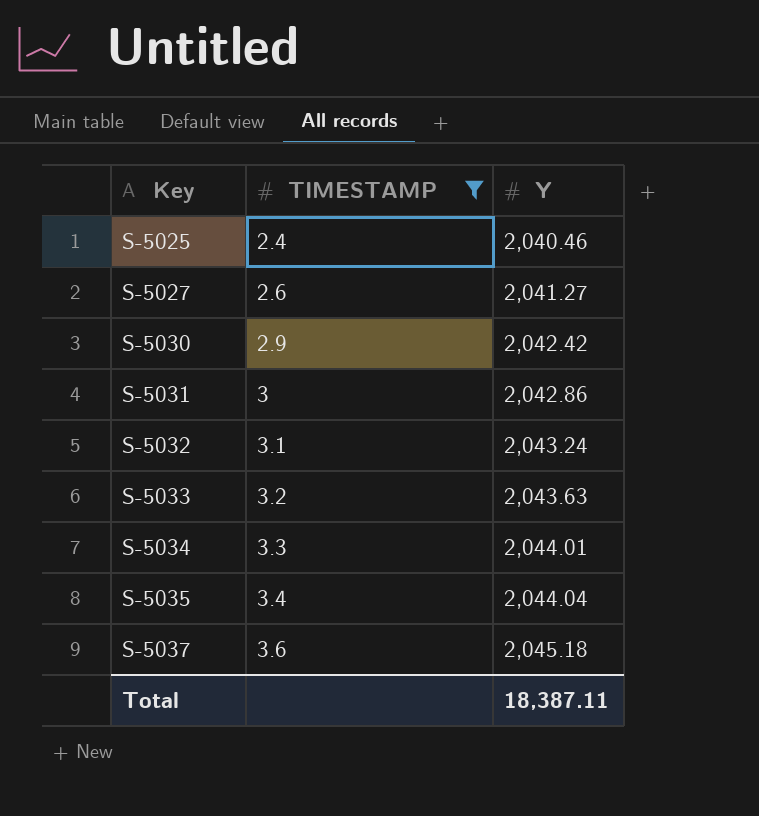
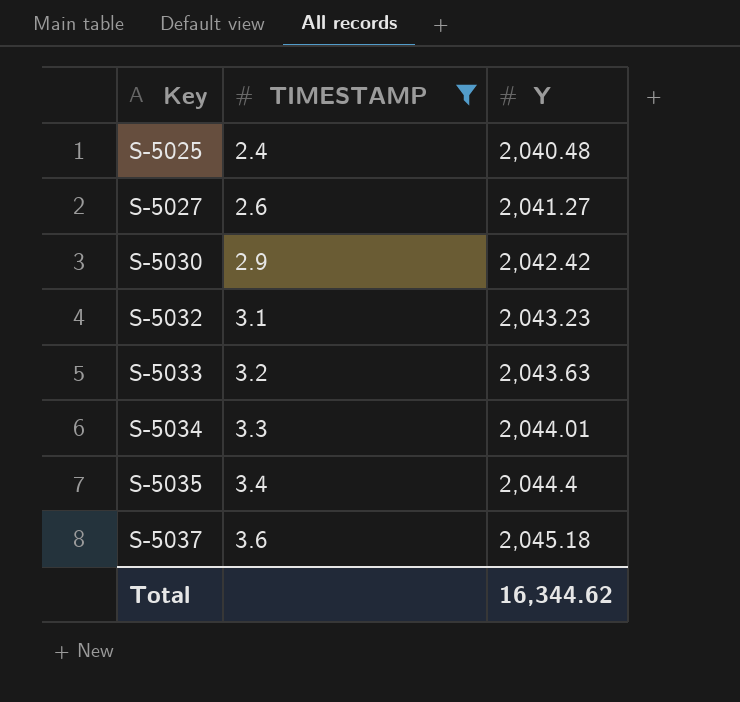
row S-5031: 3 | 2,042.86 -> none
S-5025 | Y: 2,040.46 -> 2,040.48
S-5032 | Y: 2,043.24 -> 2,043.23
S-5035 | Y: 2,044.04 -> 2,044.4
Total | Y: 18,387.11 -> 16,344.62

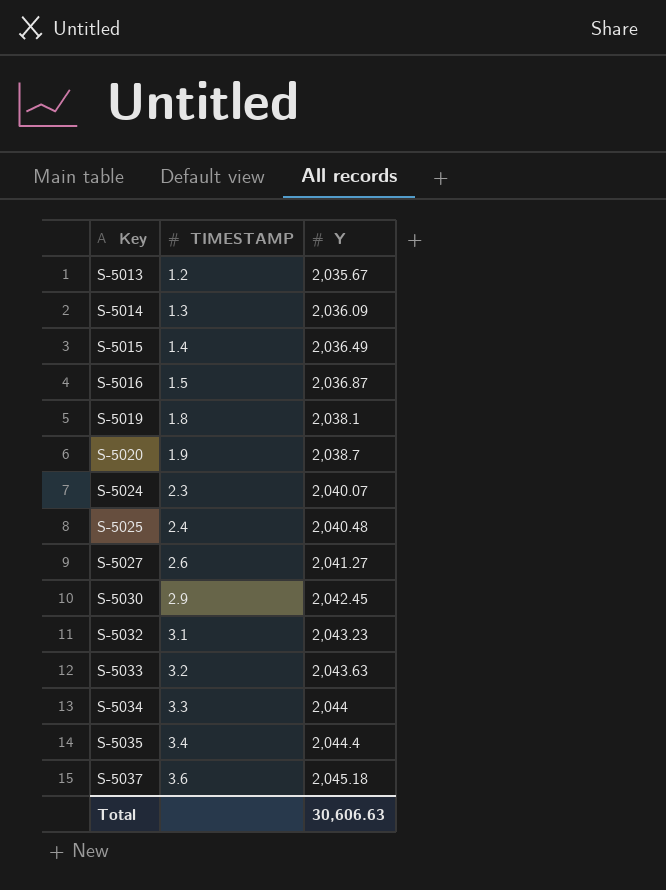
filter: TIMESTAMP >= 2.4 -> none
S-5030 | Y: 2,042.42 -> 2,042.45
S-5034 | Y: 2,044.01 -> 2,044
Total | Y: 16,344.62 -> 30,606.63

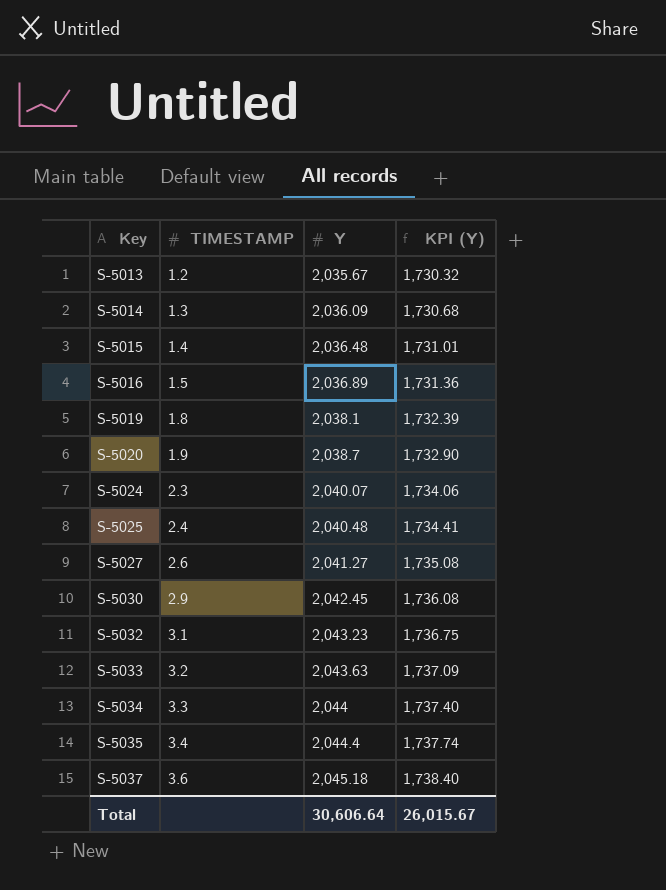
column KPI (Y) | formula: none -> [Y] * 0.85
S-5015 | Y: 2,036.49 -> 2,036.48
S-5016 | Y: 2,036.87 -> 2,036.89
Total | Y: 30,606.63 -> 30,606.64

